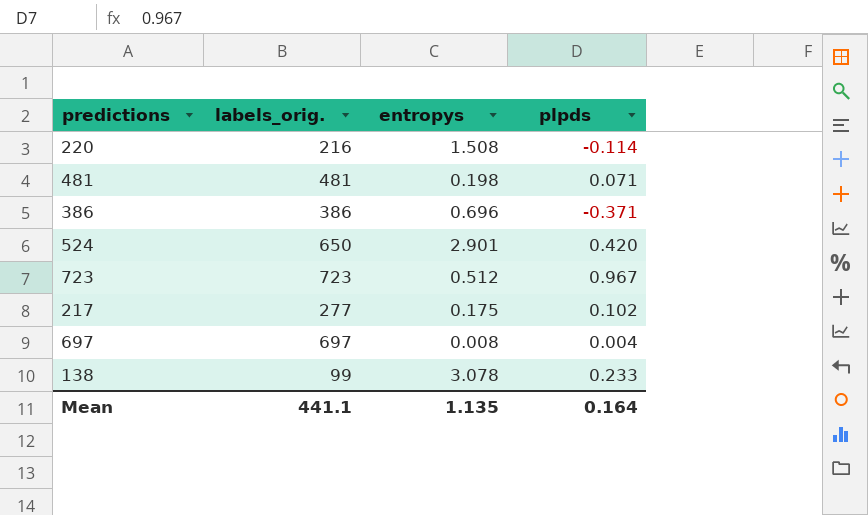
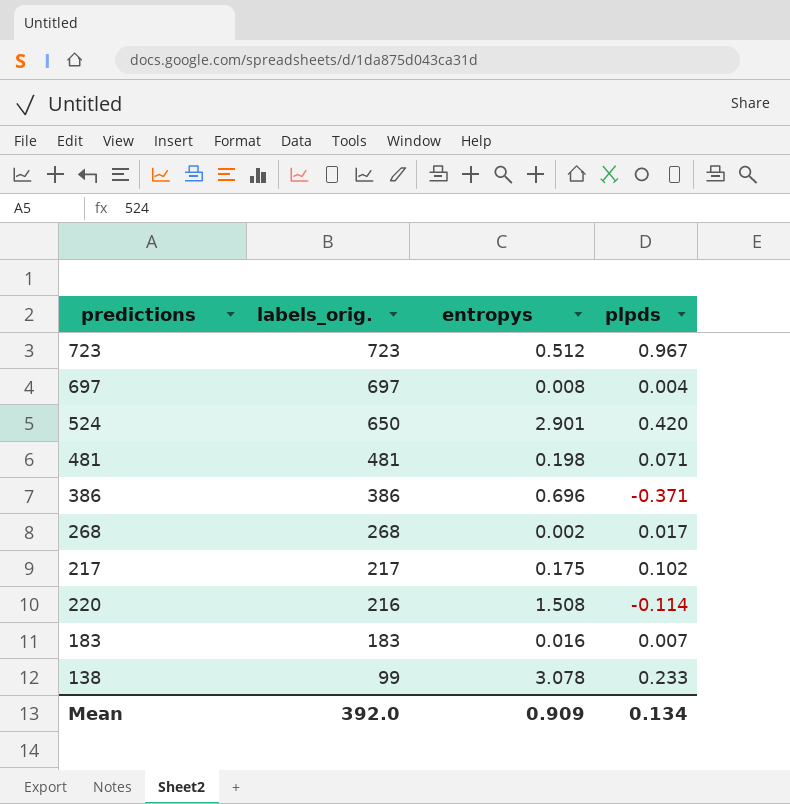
row order: none -> labels_orig. descending
row 268: none -> 268 | 0.002 | 0.017
217 | labels_orig.: 277 -> 217
row 183: none -> 183 | 0.016 | 0.007
Mean | labels_orig.: 441.1 -> 392.0
Mean | entropys: 1.135 -> 0.909
Mean | plpds: 0.164 -> 0.134

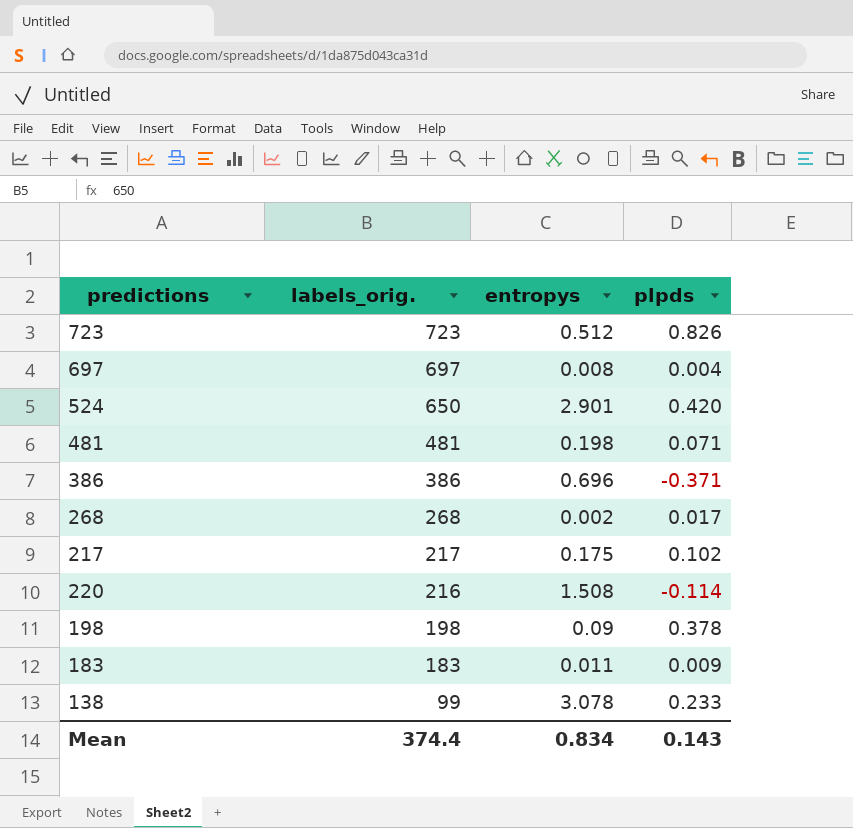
723 | plpds: 0.967 -> 0.826
row 198: none -> 198 | 0.09 | 0.378
183 | entropys: 0.016 -> 0.011
183 | plpds: 0.007 -> 0.009
Mean | labels_orig.: 392.0 -> 374.4
Mean | entropys: 0.909 -> 0.834
Mean | plpds: 0.134 -> 0.143

